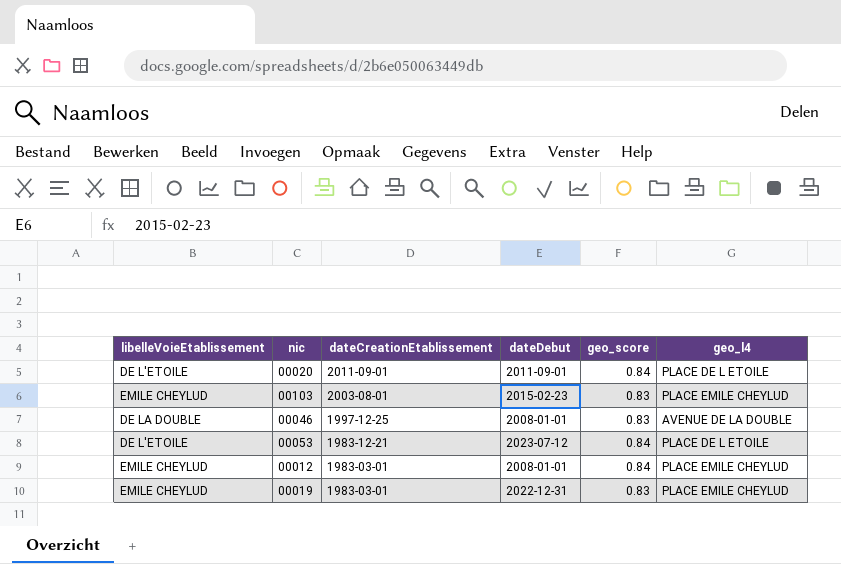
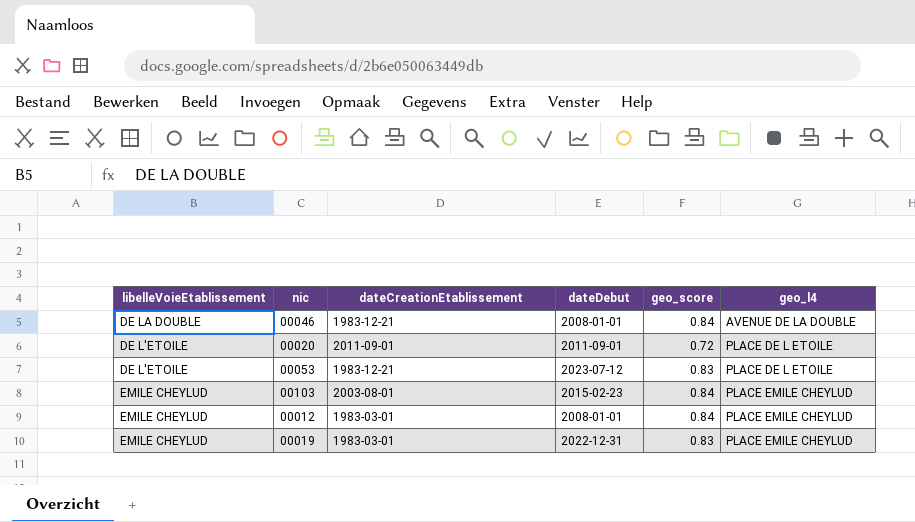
row order: dateCreationEtablissement descending -> geo_l4 ascending
00046 | dateCreationEtablissement: 1997-12-25 -> 1983-12-21
00046 | geo_score: 0.83 -> 0.84
00020 | geo_score: 0.84 -> 0.72
00053 | geo_score: 0.84 -> 0.83
00103 | geo_score: 0.83 -> 0.84

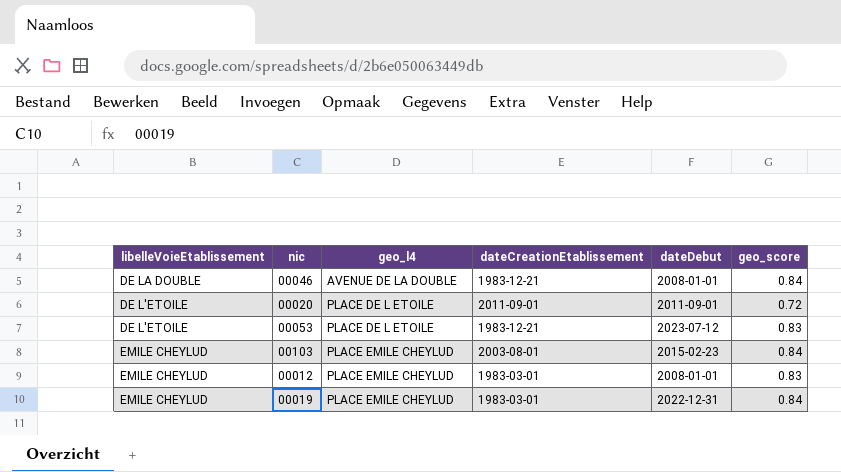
column geo_l4 | position: 6 -> 3
00012 | geo_score: 0.84 -> 0.83
00019 | geo_score: 0.83 -> 0.84

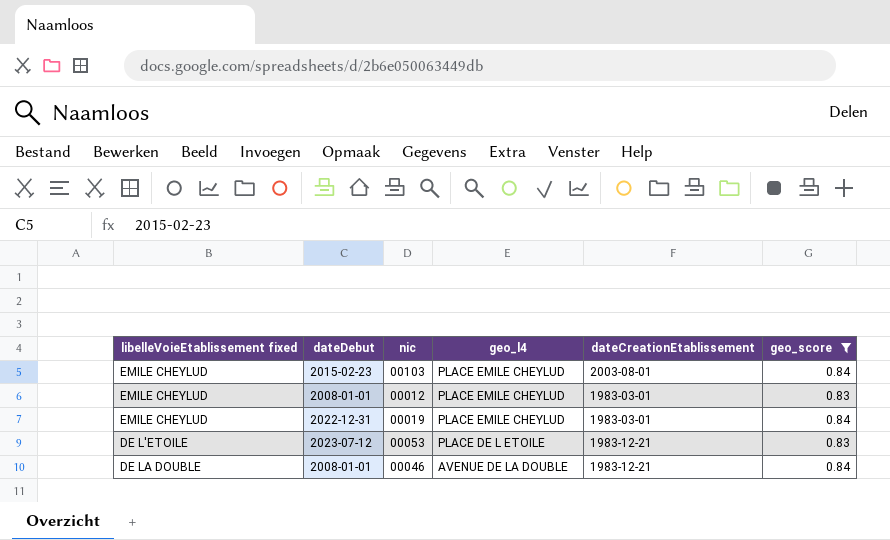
filter: none -> geo_score != 0.72
row order: geo_l4 ascending -> geo_l4 descending
column name: libelleVoieEtablissement -> libelleVoieEtablissement fixed
column dateDebut | position: 5 -> 2

